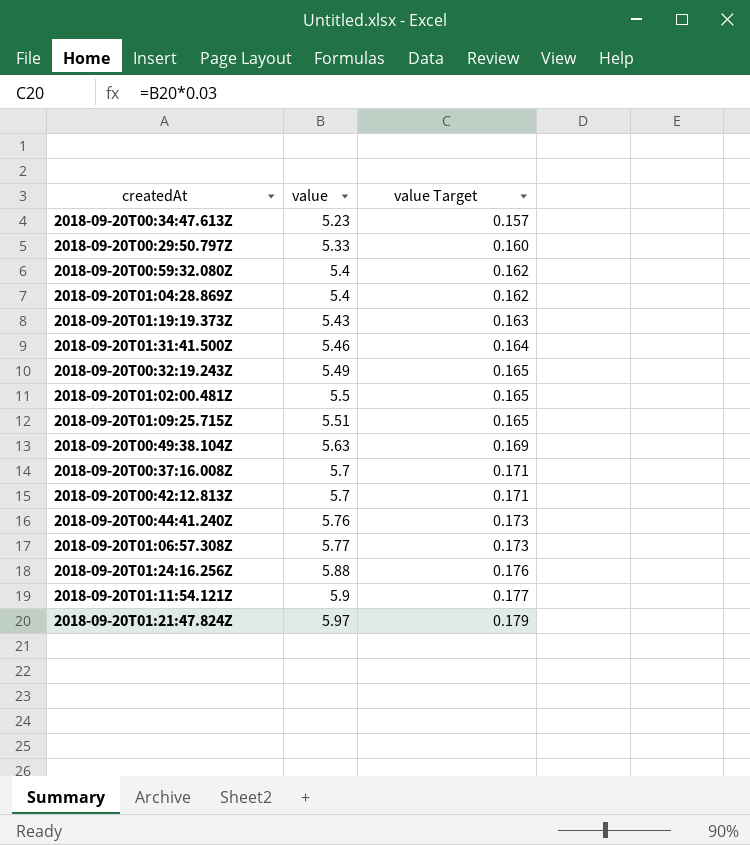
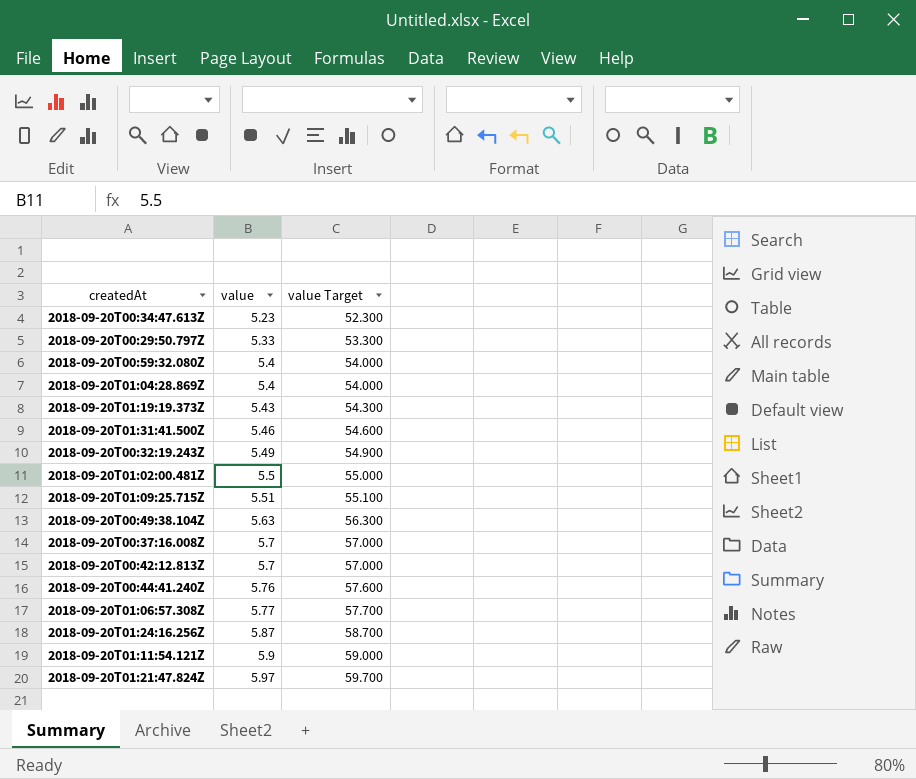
column value Target | formula: [value] * 0.03 -> [value] * 10
2018-09-20T01:24:16.256Z | value: 5.88 -> 5.87

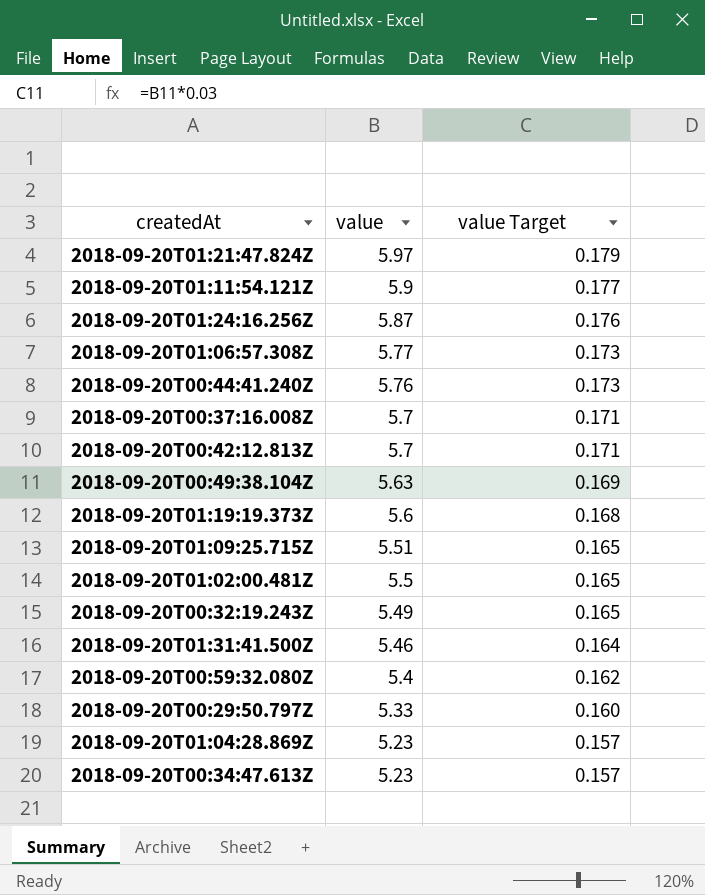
row order: value ascending -> value descending
column value Target | formula: [value] * 10 -> [value] * 0.03
2018-09-20T01:19:19.373Z | value: 5.43 -> 5.6
2018-09-20T01:04:28.869Z | value: 5.4 -> 5.23

